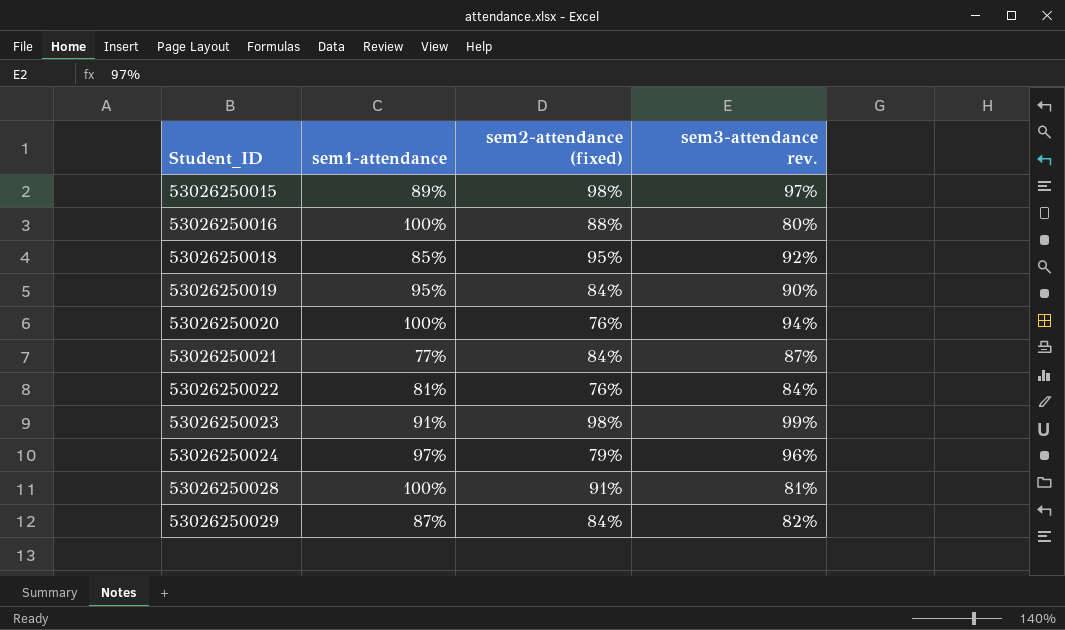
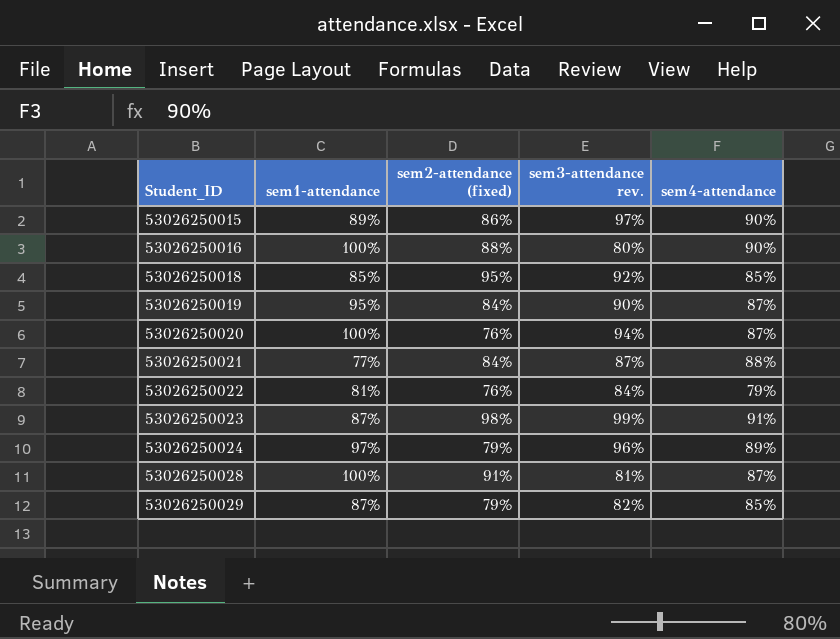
column sem4-attendance | position: none -> 5
53026250015 | sem2-attendance (fixed): 98% -> 86%
53026250023 | sem1-attendance: 91% -> 87%
53026250029 | sem2-attendance (fixed): 84% -> 79%

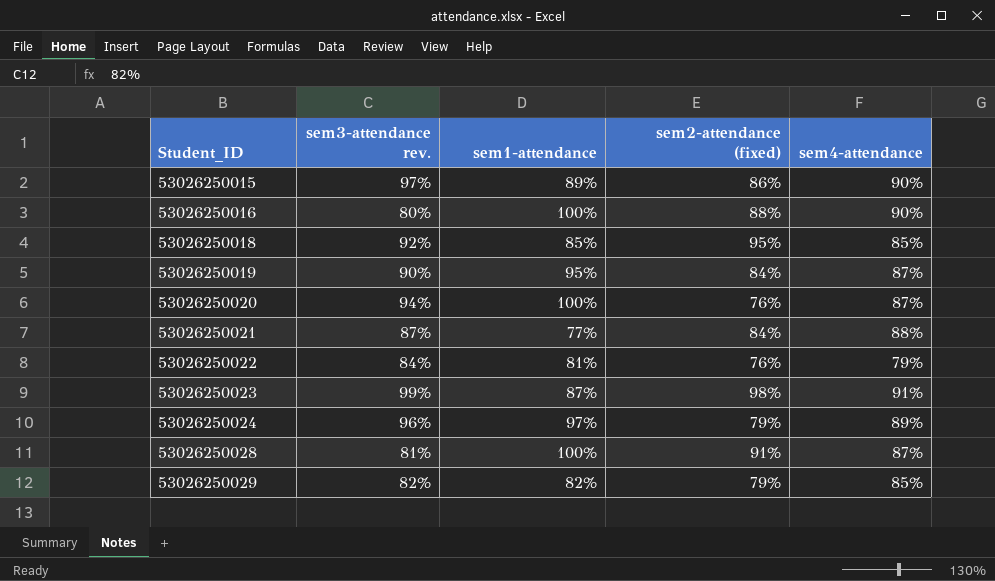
column sem3-attendance rev. | position: 4 -> 2
53026250029 | sem1-attendance: 87% -> 82%

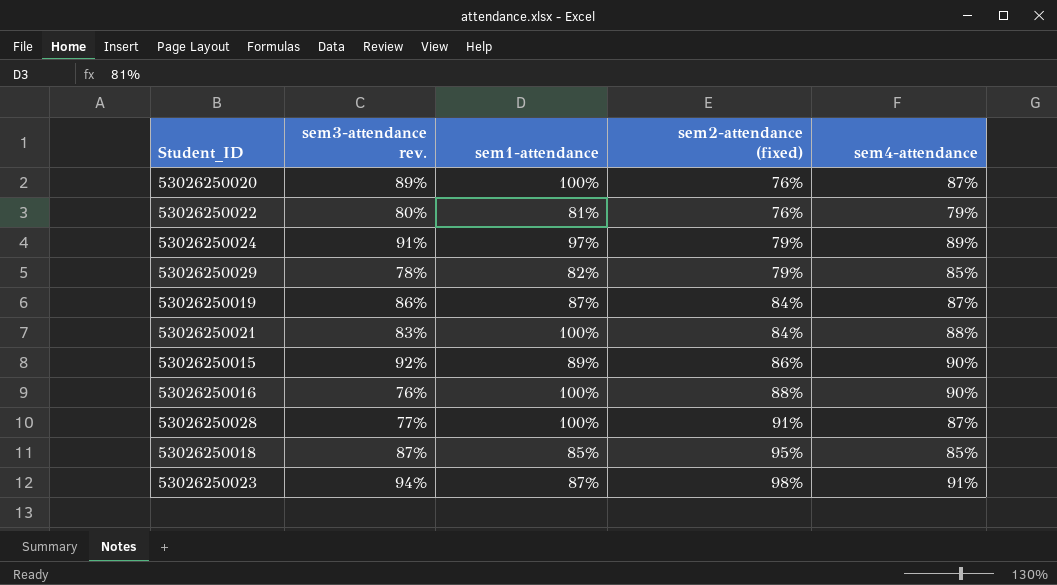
row order: Student_ID ascending -> sem2-attendance (fixed) ascending
53026250020 | sem3-attendance rev.: 94% -> 89%
53026250022 | sem3-attendance rev.: 84% -> 80%
53026250024 | sem3-attendance rev.: 96% -> 91%
53026250029 | sem3-attendance rev.: 82% -> 78%
53026250019 | sem3-attendance rev.: 90% -> 86%
53026250019 | sem1-attendance: 95% -> 87%
53026250021 | sem3-attendance rev.: 87% -> 83%
53026250021 | sem1-attendance: 77% -> 100%
53026250015 | sem3-attendance rev.: 97% -> 92%
53026250016 | sem3-attendance rev.: 80% -> 76%
53026250028 | sem3-attendance rev.: 81% -> 77%
53026250018 | sem3-attendance rev.: 92% -> 87%
53026250023 | sem3-attendance rev.: 99% -> 94%

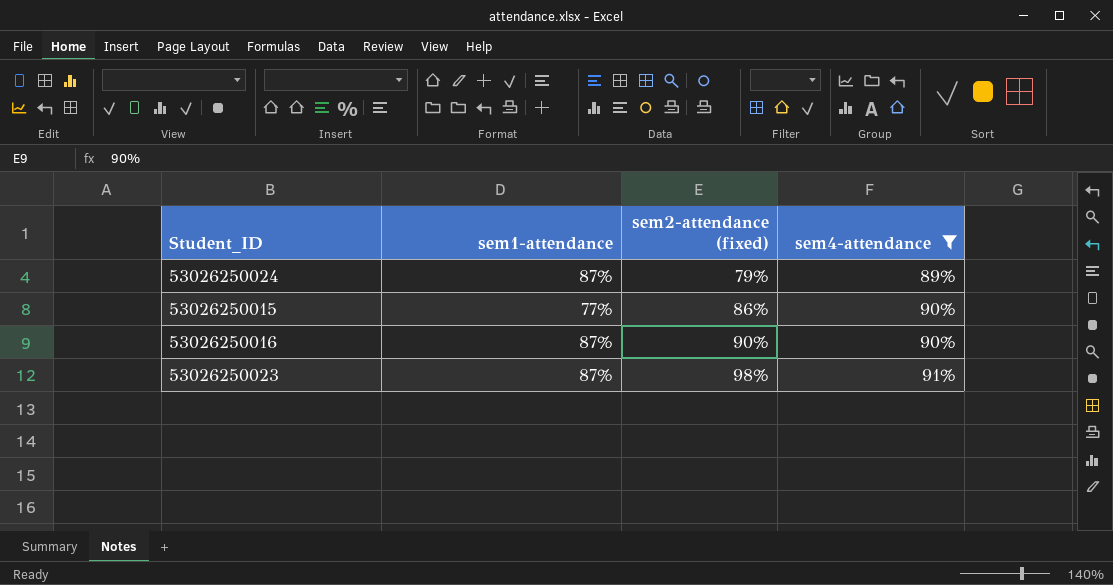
filter: none -> sem4-attendance >= 89%
column sem3-attendance rev. | position: 2 -> none
53026250024 | sem1-attendance: 97% -> 87%
53026250015 | sem1-attendance: 89% -> 77%
53026250016 | sem1-attendance: 100% -> 87%
53026250016 | sem2-attendance (fixed): 88% -> 90%

